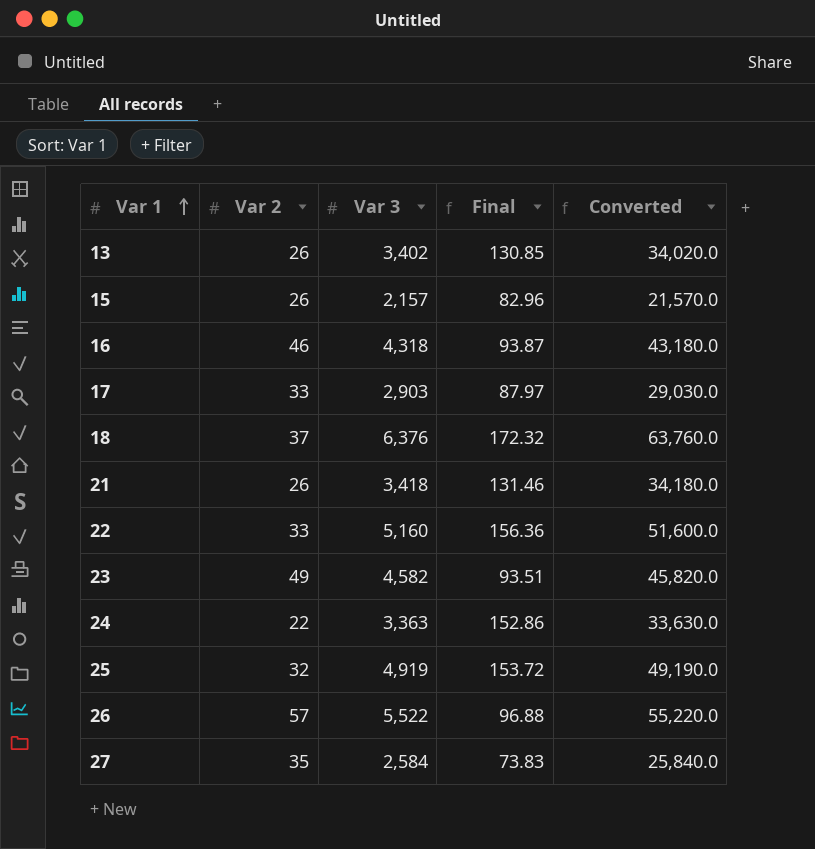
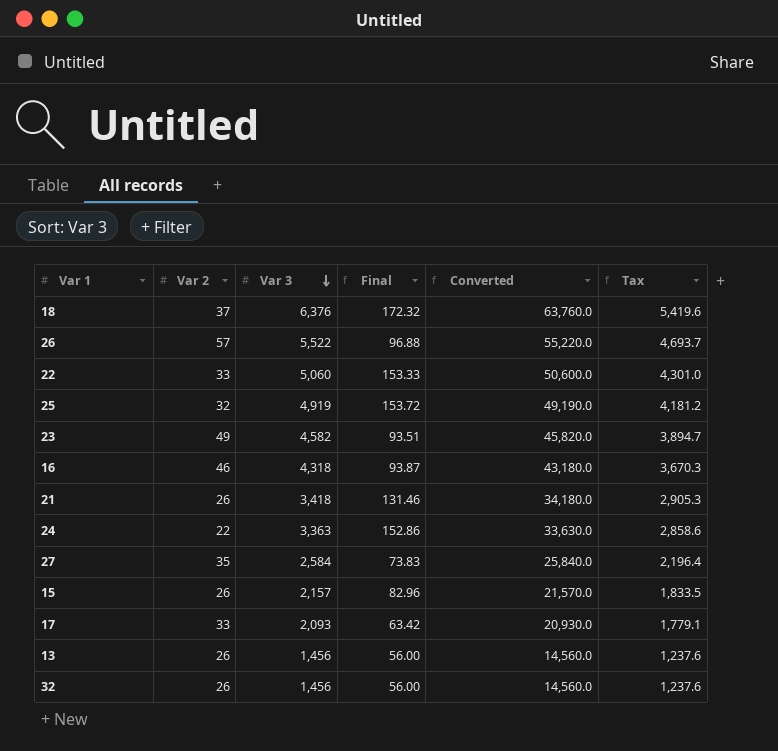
row order: Var 1 ascending -> Var 3 descending
column Tax | formula: none -> [Var 3] * 0.85
22 | Var 3: 5,160 -> 5,060
22 | Final: 156.36 -> 153.33
22 | Converted: 51,600.0 -> 50,600.0
17 | Var 3: 2,903 -> 2,093
17 | Final: 87.97 -> 63.42
17 | Converted: 29,030.0 -> 20,930.0
13 | Var 3: 3,402 -> 1,456
13 | Final: 130.85 -> 56.00
13 | Converted: 34,020.0 -> 14,560.0
row 32: none -> 26 | 1,456 | 56.00 | 14,560.0 | 1,237.6

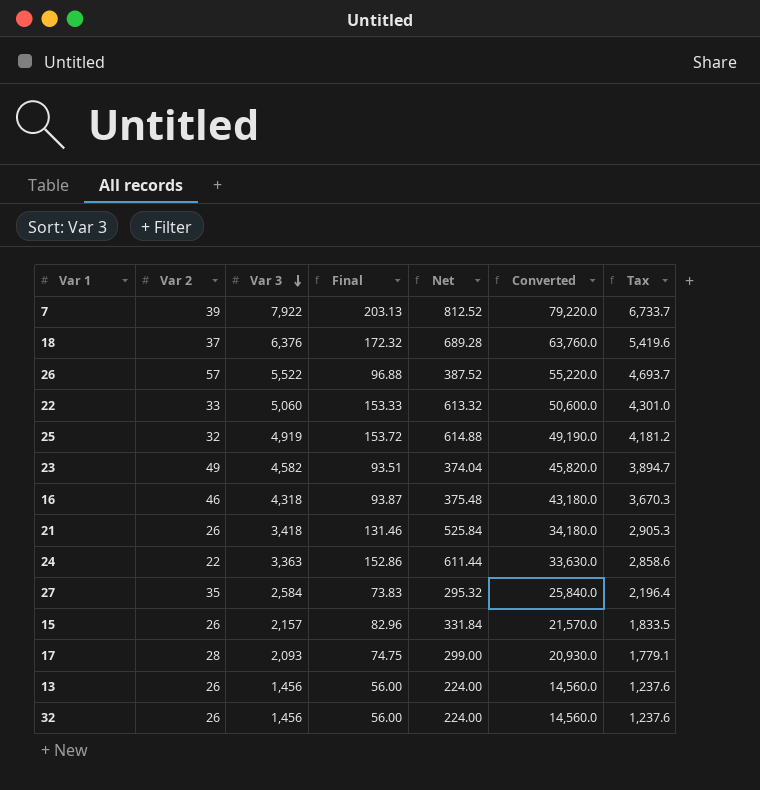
column Net | formula: none -> [Final] * 4
row 7: none -> 39 | 7,922 | 203.13 | 812.52 | 79,220.0 | 6,733.7
17 | Var 2: 33 -> 28
17 | Final: 63.42 -> 74.75

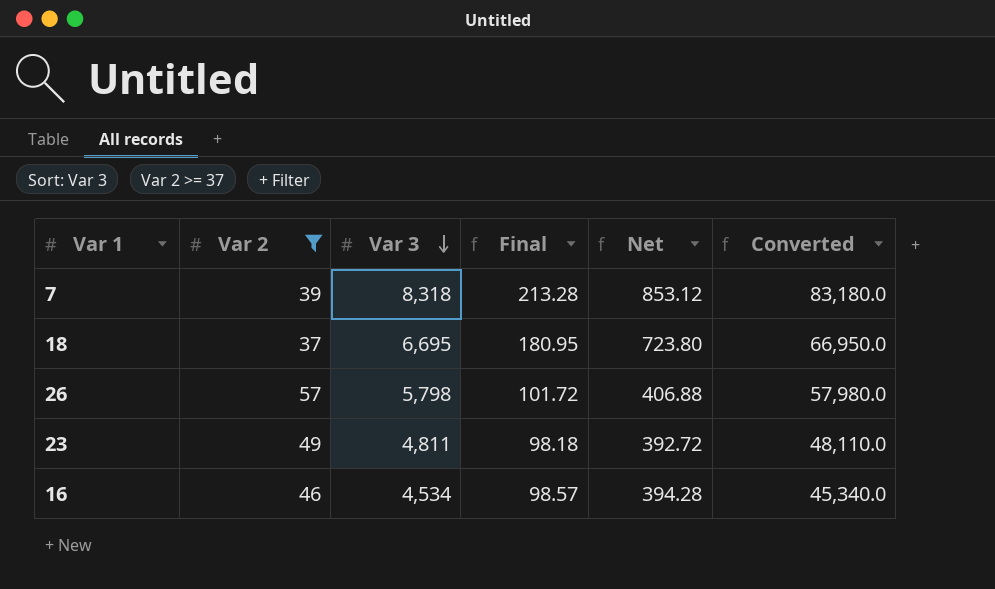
filter: none -> Var 2 >= 37
column Tax | formula: [Var 3] * 0.85 -> none
7 | Var 3: 7,922 -> 8,318
7 | Final: 203.13 -> 213.28
7 | Net: 812.52 -> 853.12
7 | Converted: 79,220.0 -> 83,180.0
18 | Var 3: 6,376 -> 6,695
18 | Final: 172.32 -> 180.95
18 | Net: 689.28 -> 723.80
18 | Converted: 63,760.0 -> 66,950.0
26 | Var 3: 5,522 -> 5,798
26 | Final: 96.88 -> 101.72
26 | Net: 387.52 -> 406.88
26 | Converted: 55,220.0 -> 57,980.0
23 | Var 3: 4,582 -> 4,811
23 | Final: 93.51 -> 98.18
23 | Net: 374.04 -> 392.72
23 | Converted: 45,820.0 -> 48,110.0
16 | Var 3: 4,318 -> 4,534
16 | Final: 93.87 -> 98.57
16 | Net: 375.48 -> 394.28
16 | Converted: 43,180.0 -> 45,340.0

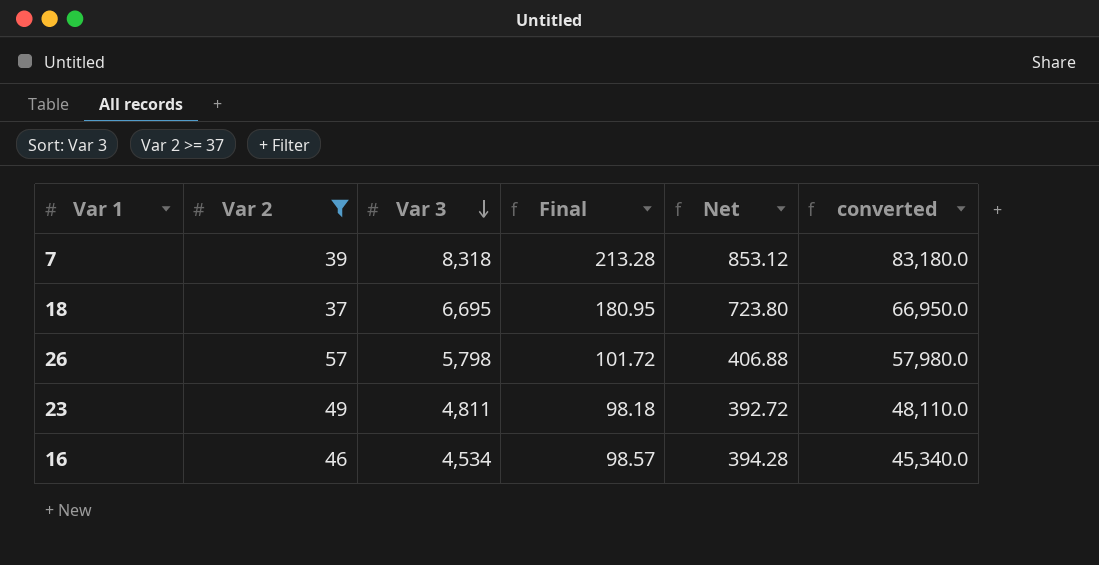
column name: Converted -> converted

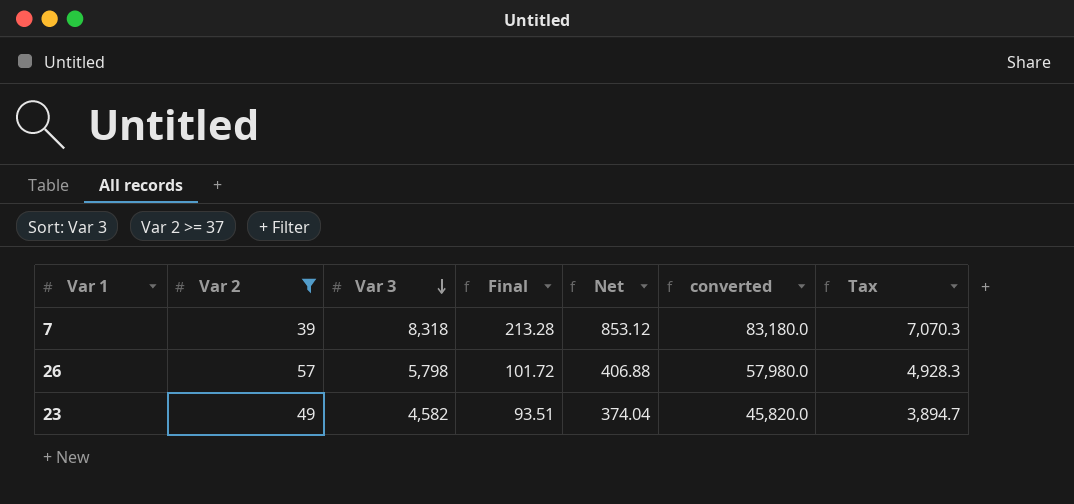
column Tax | formula: none -> [Var 3] * 0.85
row 18: 37 | 6,695 | 180.95 | 723.80 | 66,950.0 -> none
row 16: 46 | 4,534 | 98.57 | 394.28 | 45,340.0 -> none
23 | Var 3: 4,811 -> 4,582
23 | Final: 98.18 -> 93.51
23 | Net: 392.72 -> 374.04
23 | converted: 48,110.0 -> 45,820.0

